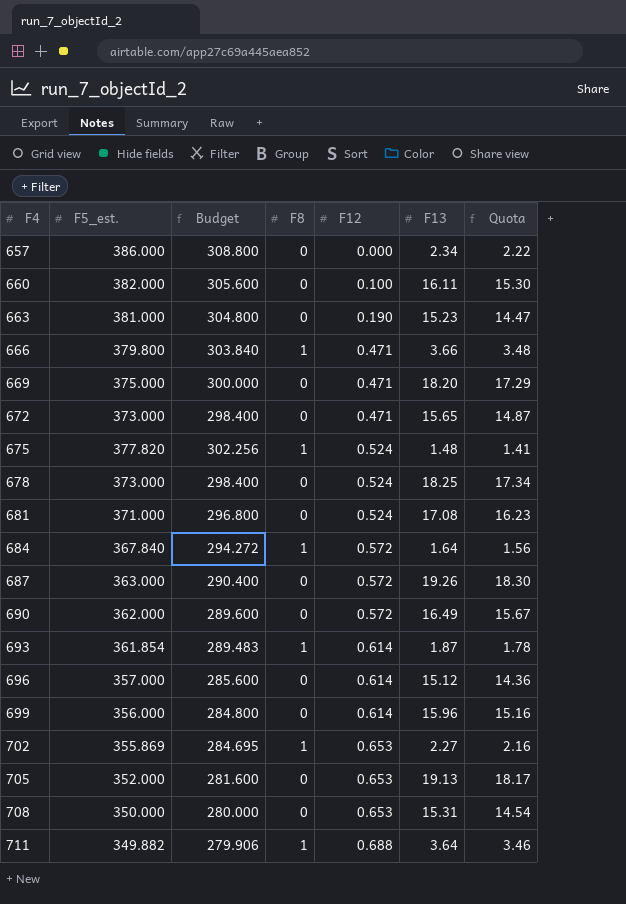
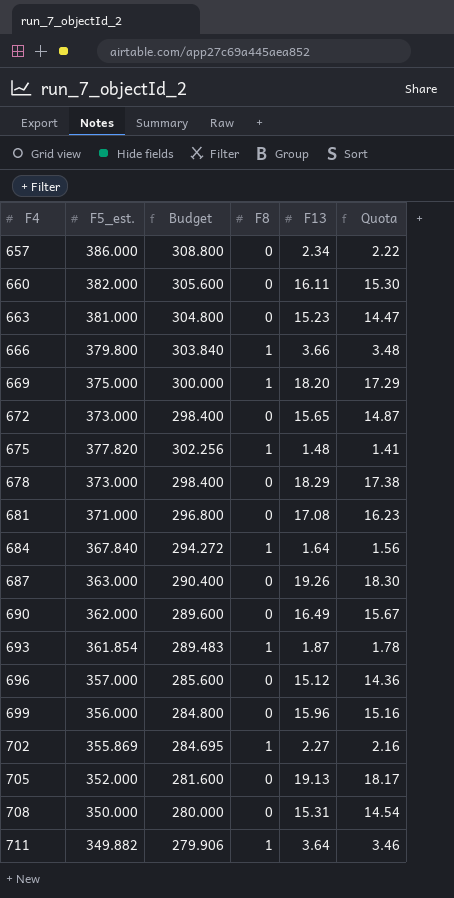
column F12 | position: 5 -> none
669 | F8: 0 -> 1
678 | F13: 18.25 -> 18.29
678 | Quota: 17.34 -> 17.38

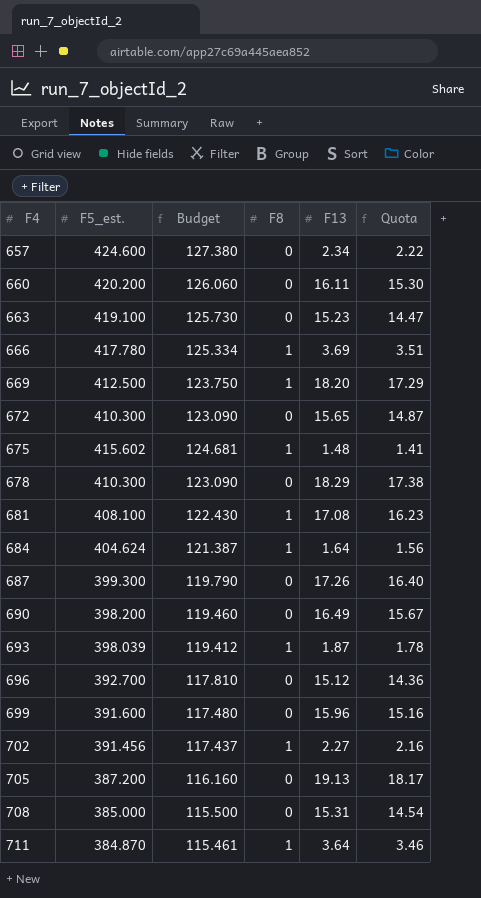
column Budget | formula: [F5_est.] * 0.8 -> [F5_est.] * 0.3
657 | F5_est.: 386.000 -> 424.600
660 | F5_est.: 382.000 -> 420.200
663 | F5_est.: 381.000 -> 419.100
666 | F5_est.: 379.800 -> 417.780
666 | F13: 3.66 -> 3.69
666 | Quota: 3.48 -> 3.51
669 | F5_est.: 375.000 -> 412.500
672 | F5_est.: 373.000 -> 410.300
675 | F5_est.: 377.820 -> 415.602
678 | F5_est.: 373.000 -> 410.300
681 | F5_est.: 371.000 -> 408.100
681 | F8: 0 -> 1
684 | F5_est.: 367.840 -> 404.624
687 | F5_est.: 363.000 -> 399.300
687 | F13: 19.26 -> 17.26
687 | Quota: 18.30 -> 16.40
690 | F5_est.: 362.000 -> 398.200
693 | F5_est.: 361.854 -> 398.039
696 | F5_est.: 357.000 -> 392.700
699 | F5_est.: 356.000 -> 391.600
702 | F5_est.: 355.869 -> 391.456
705 | F5_est.: 352.000 -> 387.200
708 | F5_est.: 350.000 -> 385.000
711 | F5_est.: 349.882 -> 384.870

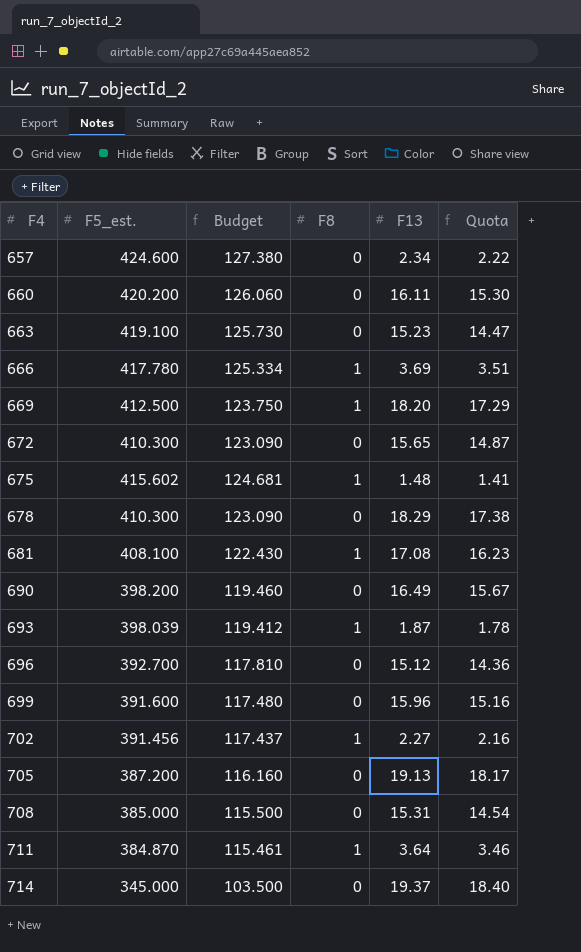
row 684: 404.624 | 121.387 | 1 | 1.64 | 1.56 -> none
row 687: 399.300 | 119.790 | 0 | 17.26 | 16.40 -> none
row 714: none -> 345.000 | 103.500 | 0 | 19.37 | 18.40

